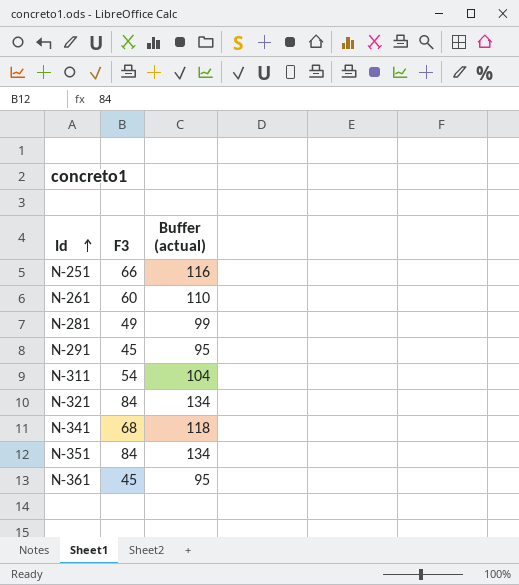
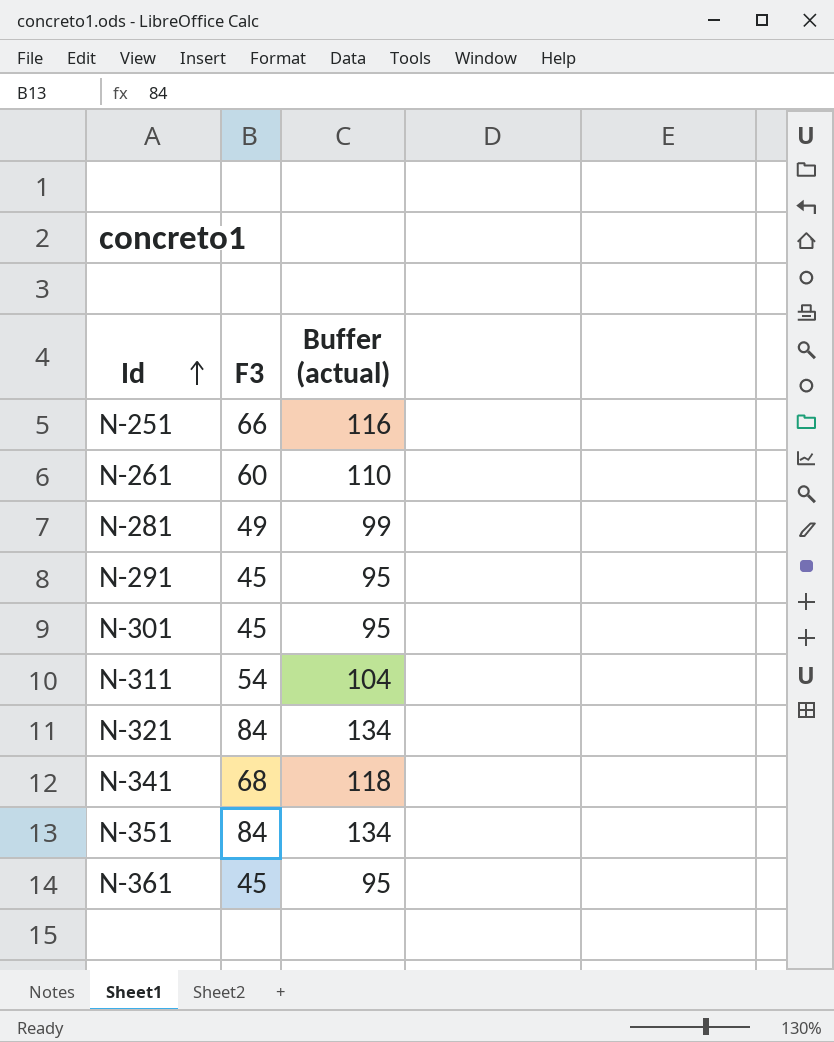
row N-301: none -> 45 | 95

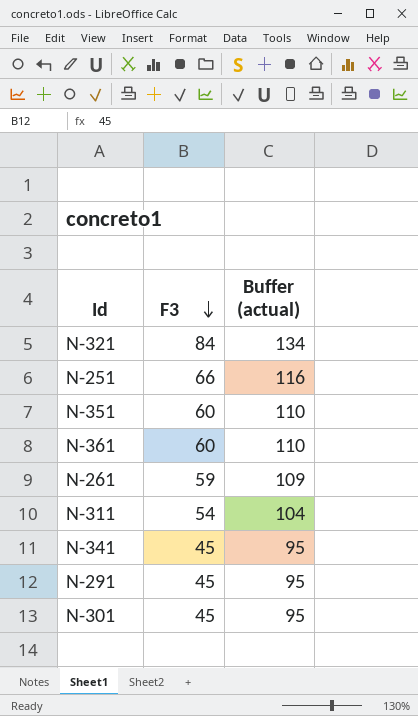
row order: Id ascending -> F3 descending
row N-281: 49 | 99 -> none
N-351 | F3: 84 -> 60
N-351 | Buffer (actual): 134 -> 110
N-361 | F3: 45 -> 60
N-361 | Buffer (actual): 95 -> 110
N-261 | F3: 60 -> 59
N-261 | Buffer (actual): 110 -> 109
N-341 | F3: 68 -> 45
N-341 | Buffer (actual): 118 -> 95

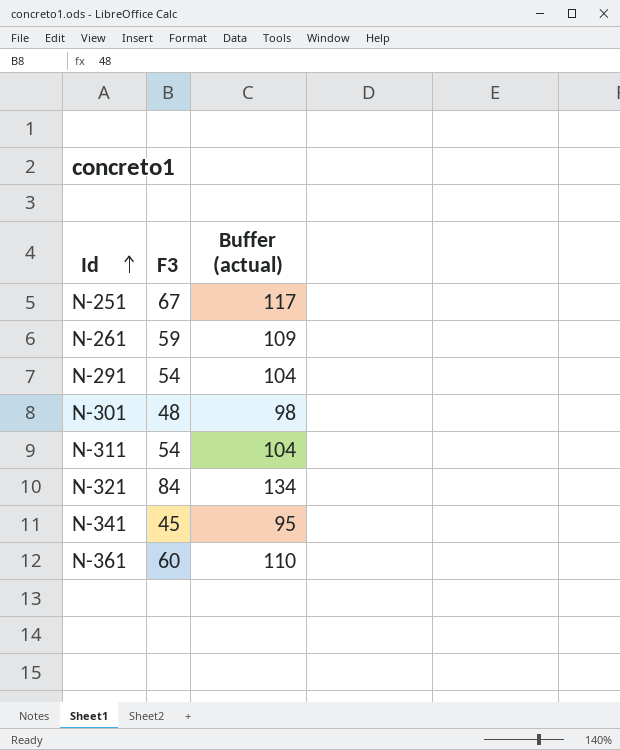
row order: F3 descending -> Id ascending
row N-351: 60 | 110 -> none
N-251 | F3: 66 -> 67
N-251 | Buffer (actual): 116 -> 117
N-291 | F3: 45 -> 54
N-291 | Buffer (actual): 95 -> 104
N-301 | F3: 45 -> 48
N-301 | Buffer (actual): 95 -> 98

